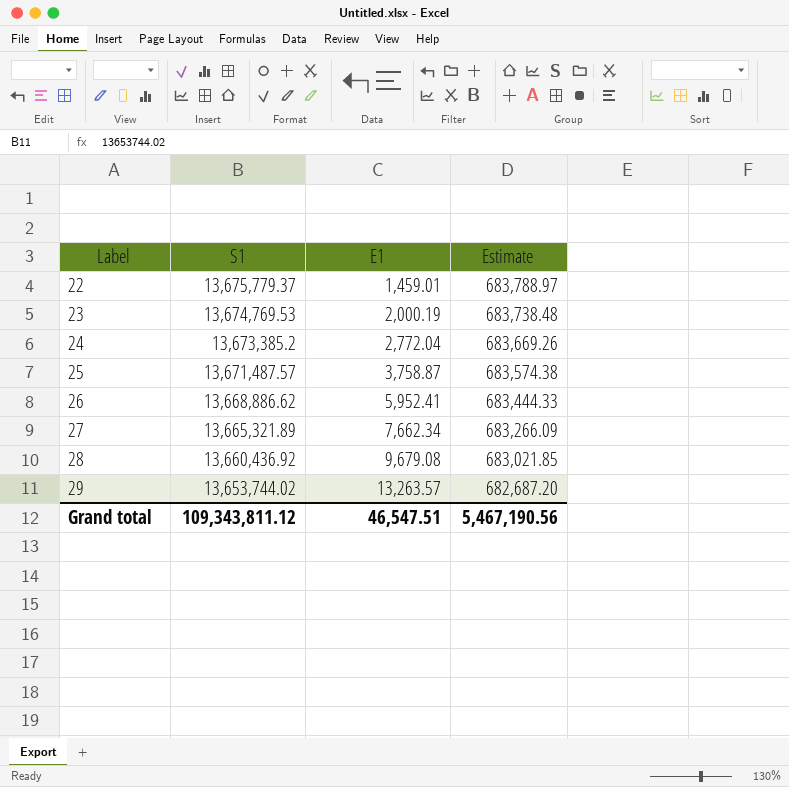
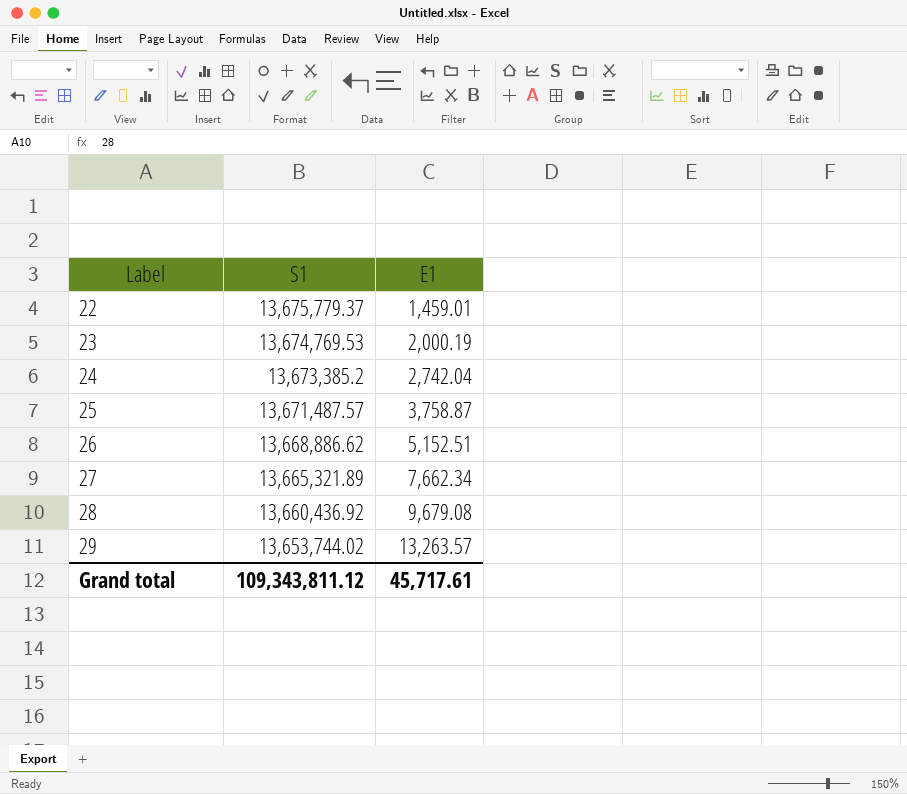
column Estimate | formula: [S1] * 0.05 -> none
24 | E1: 2,772.04 -> 2,742.04
26 | E1: 5,952.41 -> 5,152.51
Grand total | E1: 46,547.51 -> 45,717.61

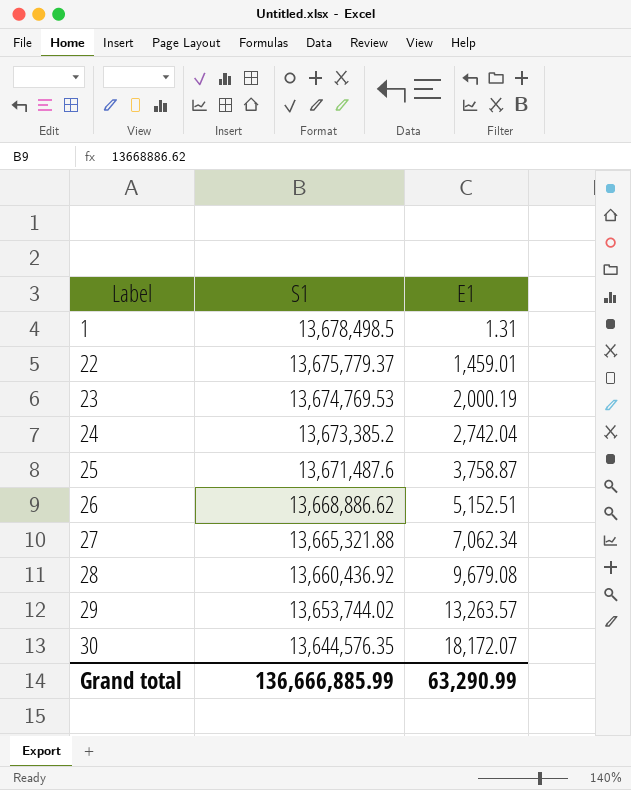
row 1: none -> 13,678,498.5 | 1.31
25 | S1: 13,671,487.57 -> 13,671,487.6
27 | S1: 13,665,321.89 -> 13,665,321.88
27 | E1: 7,662.34 -> 7,062.34
row 30: none -> 13,644,576.35 | 18,172.07
Grand total | S1: 109,343,811.12 -> 136,666,885.99
Grand total | E1: 45,717.61 -> 63,290.99

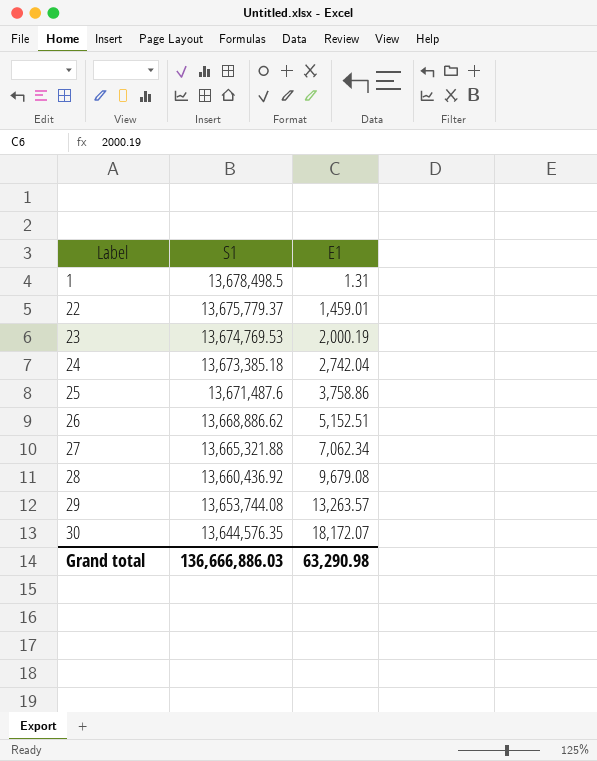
24 | S1: 13,673,385.2 -> 13,673,385.18
25 | E1: 3,758.87 -> 3,758.86
29 | S1: 13,653,744.02 -> 13,653,744.08
Grand total | S1: 136,666,885.99 -> 136,666,886.03
Grand total | E1: 63,290.99 -> 63,290.98

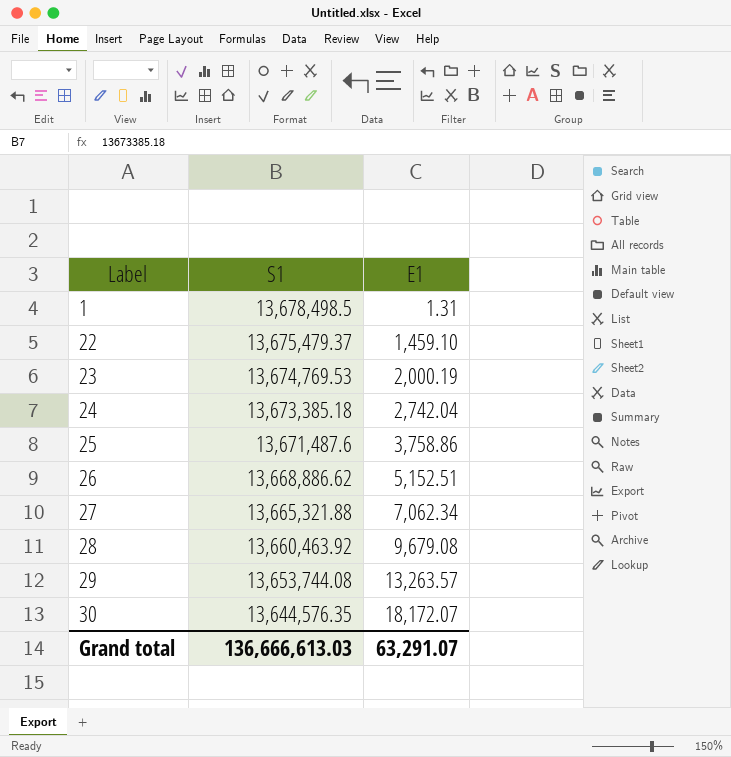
22 | S1: 13,675,779.37 -> 13,675,479.37
22 | E1: 1,459.01 -> 1,459.10
28 | S1: 13,660,436.92 -> 13,660,463.92
Grand total | S1: 136,666,886.03 -> 136,666,613.03
Grand total | E1: 63,290.98 -> 63,291.07

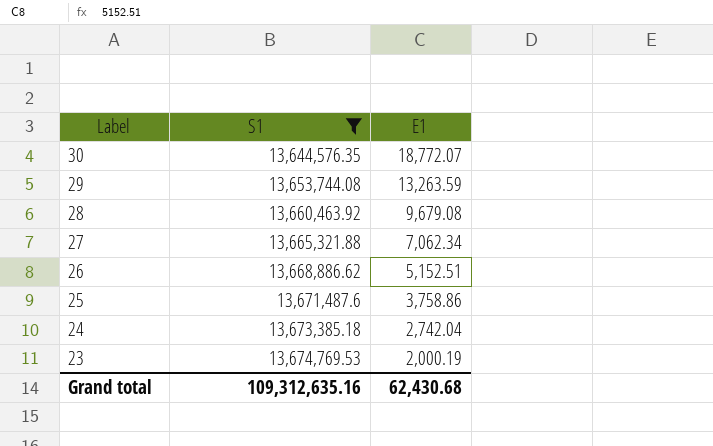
filter: none -> S1 <= 13,674,769.53
row order: Label ascending -> Label descending
30 | E1: 18,172.07 -> 18,772.07
29 | E1: 13,263.57 -> 13,263.59
Grand total | S1: 136,666,613.03 -> 109,312,635.16
Grand total | E1: 63,291.07 -> 62,430.68

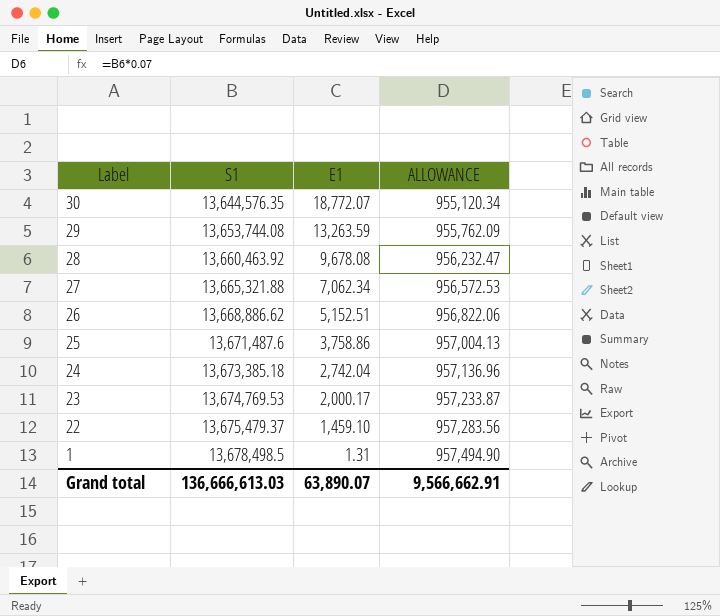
filter: S1 <= 13,674,769.53 -> none
column ALLOWANCE | formula: none -> [S1] * 0.07
28 | E1: 9,679.08 -> 9,678.08
23 | E1: 2,000.19 -> 2,000.17
Grand total | S1: 109,312,635.16 -> 136,666,613.03
Grand total | E1: 62,430.68 -> 63,890.07

